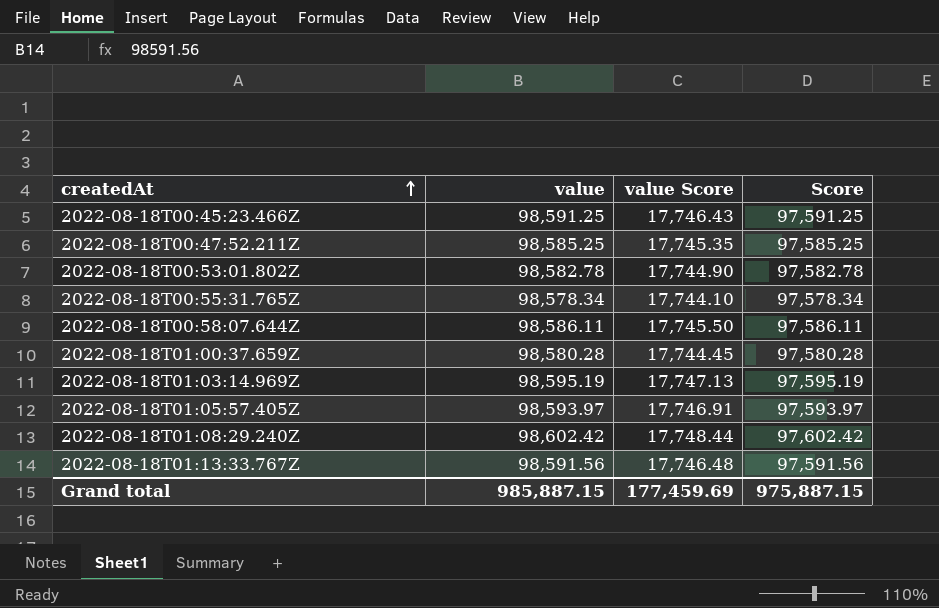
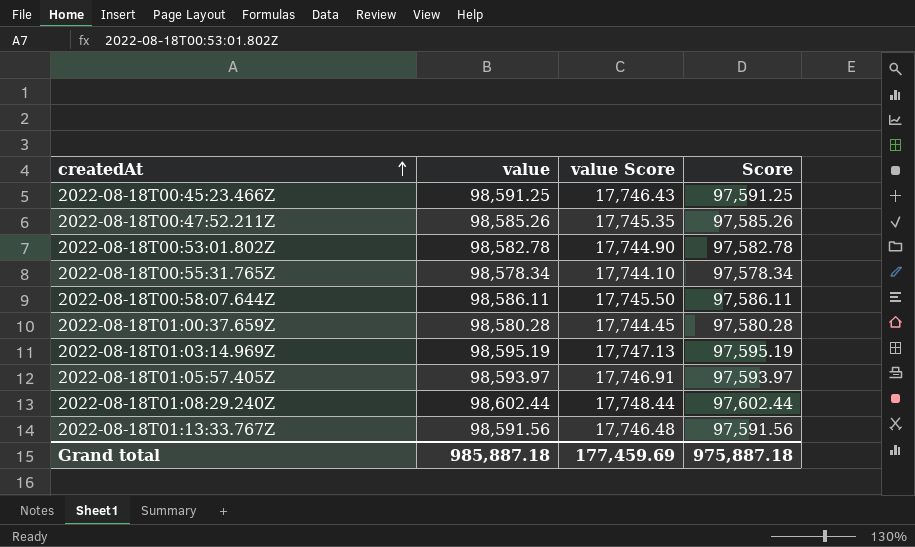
2022-08-18T00:47:52.211Z | value: 98,585.25 -> 98,585.26
2022-08-18T00:47:52.211Z | Score: 97,585.25 -> 97,585.26
2022-08-18T01:08:29.240Z | value: 98,602.42 -> 98,602.44
2022-08-18T01:08:29.240Z | Score: 97,602.42 -> 97,602.44
Grand total | value: 985,887.15 -> 985,887.18
Grand total | Score: 975,887.15 -> 975,887.18

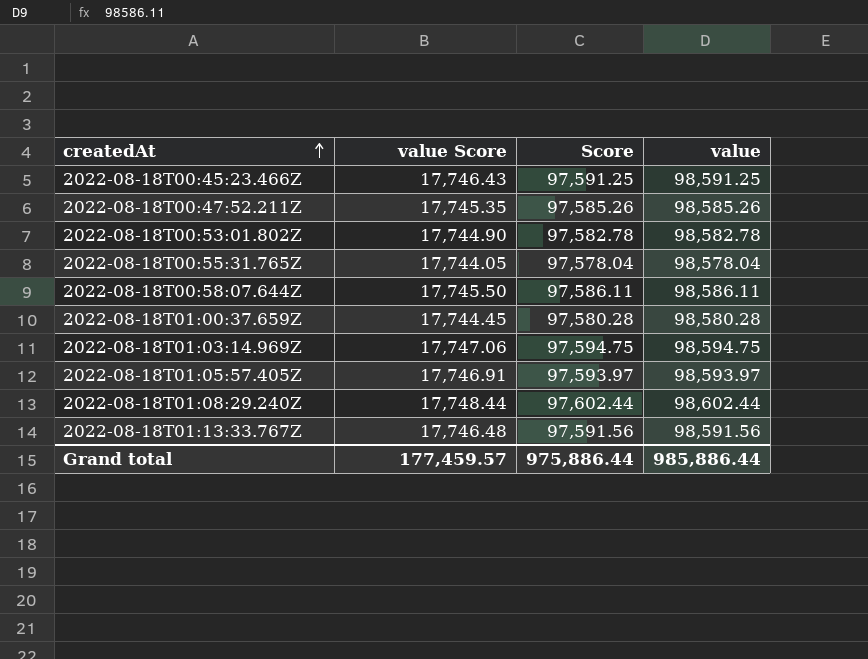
column value | position: 2 -> 4
2022-08-18T00:55:31.765Z | value Score: 17,744.10 -> 17,744.05
2022-08-18T00:55:31.765Z | Score: 97,578.34 -> 97,578.04
2022-08-18T00:55:31.765Z | value: 98,578.34 -> 98,578.04
2022-08-18T01:03:14.969Z | value Score: 17,747.13 -> 17,747.06
2022-08-18T01:03:14.969Z | Score: 97,595.19 -> 97,594.75
2022-08-18T01:03:14.969Z | value: 98,595.19 -> 98,594.75
Grand total | value Score: 177,459.69 -> 177,459.57
Grand total | Score: 975,887.18 -> 975,886.44
Grand total | value: 985,887.18 -> 985,886.44

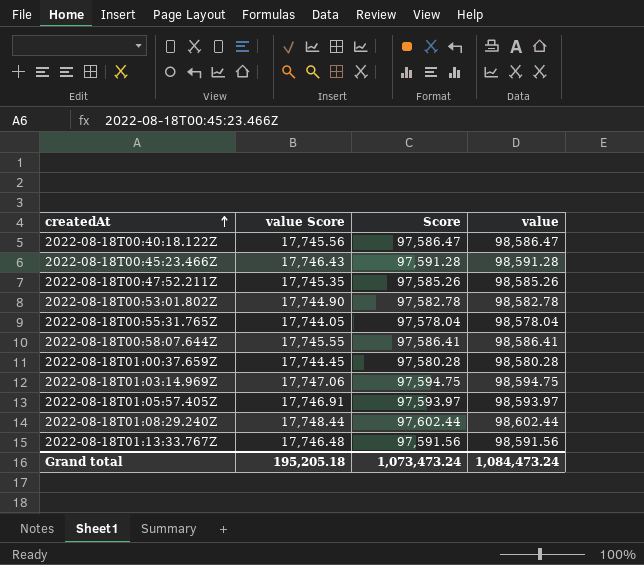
row 2022-08-18T00:40:18.122Z: none -> 17,745.56 | 97,586.47 | 98,586.47
2022-08-18T00:45:23.466Z | Score: 97,591.25 -> 97,591.28
2022-08-18T00:45:23.466Z | value: 98,591.25 -> 98,591.28
2022-08-18T00:58:07.644Z | value Score: 17,745.50 -> 17,745.55
2022-08-18T00:58:07.644Z | Score: 97,586.11 -> 97,586.41
2022-08-18T00:58:07.644Z | value: 98,586.11 -> 98,586.41
Grand total | value Score: 177,459.57 -> 195,205.18
Grand total | Score: 975,886.44 -> 1,073,473.24
Grand total | value: 985,886.44 -> 1,084,473.24

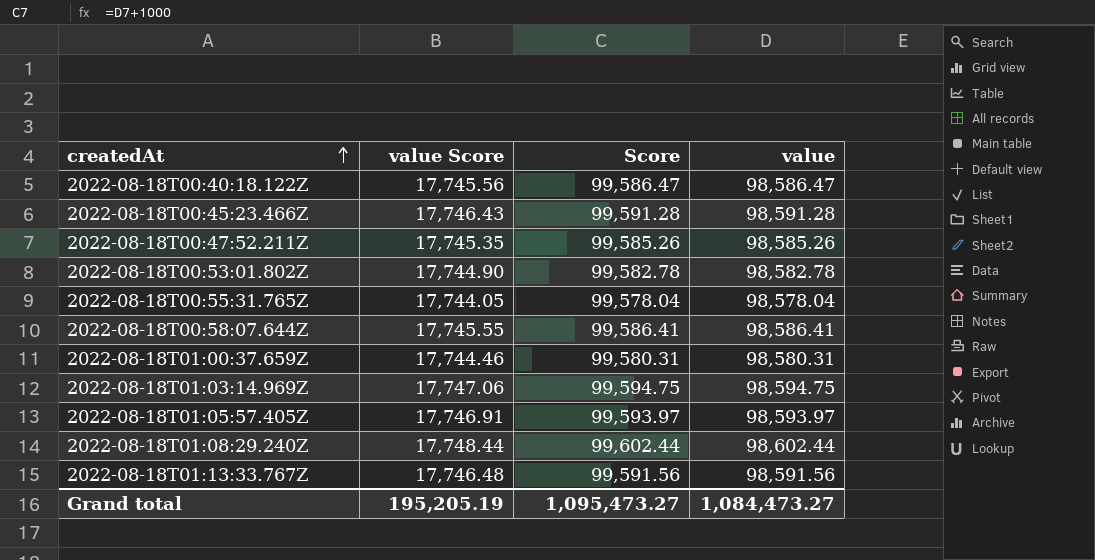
column Score | formula: [value] - 1000 -> [value] + 1000
2022-08-18T01:00:37.659Z | value Score: 17,744.45 -> 17,744.46
2022-08-18T01:00:37.659Z | value: 98,580.28 -> 98,580.31
Grand total | value Score: 195,205.18 -> 195,205.19
Grand total | Score: 1,073,473.24 -> 1,095,473.27
Grand total | value: 1,084,473.24 -> 1,084,473.27

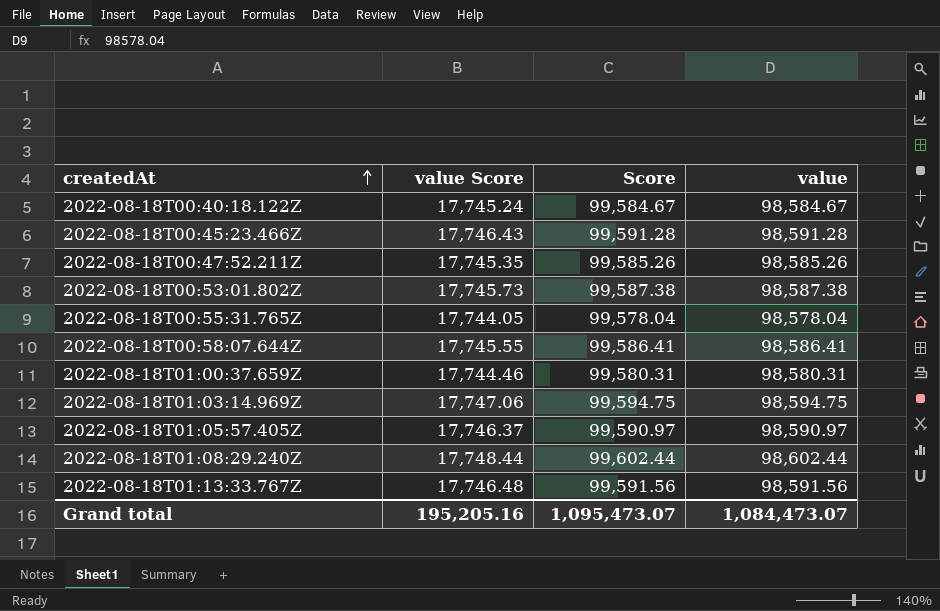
2022-08-18T00:40:18.122Z | value Score: 17,745.56 -> 17,745.24
2022-08-18T00:40:18.122Z | Score: 99,586.47 -> 99,584.67
2022-08-18T00:40:18.122Z | value: 98,586.47 -> 98,584.67
2022-08-18T00:53:01.802Z | value Score: 17,744.90 -> 17,745.73
2022-08-18T00:53:01.802Z | Score: 99,582.78 -> 99,587.38
2022-08-18T00:53:01.802Z | value: 98,582.78 -> 98,587.38
2022-08-18T01:05:57.405Z | value Score: 17,746.91 -> 17,746.37
2022-08-18T01:05:57.405Z | Score: 99,593.97 -> 99,590.97
2022-08-18T01:05:57.405Z | value: 98,593.97 -> 98,590.97
Grand total | value Score: 195,205.19 -> 195,205.16
Grand total | Score: 1,095,473.27 -> 1,095,473.07
Grand total | value: 1,084,473.27 -> 1,084,473.07

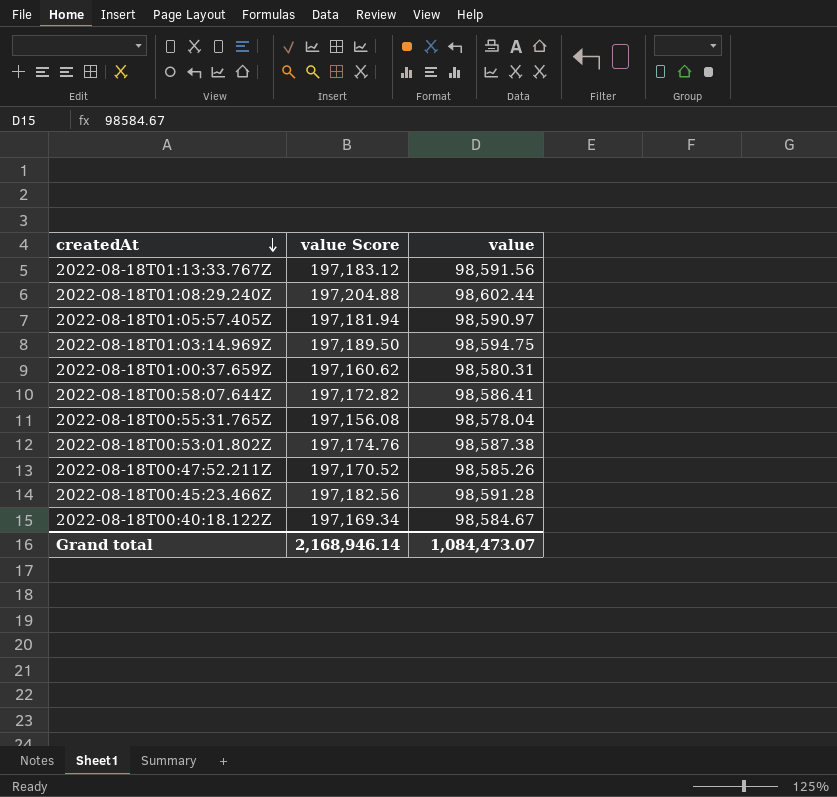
row order: createdAt ascending -> createdAt descending
column Score | formula: [value] + 1000 -> none
column value Score | formula: [value] * 0.18 -> [value] * 2
Grand total | value Score: 195,205.16 -> 2,168,946.14

